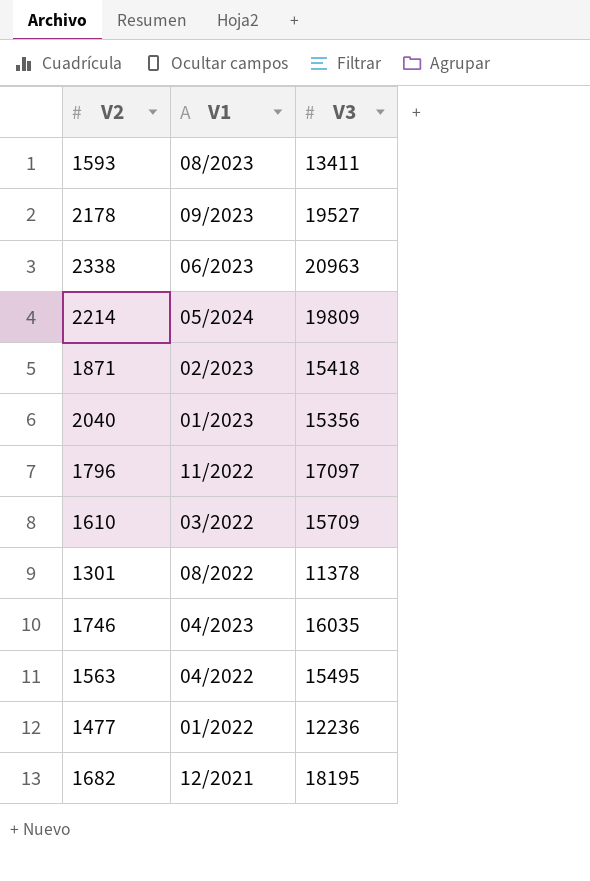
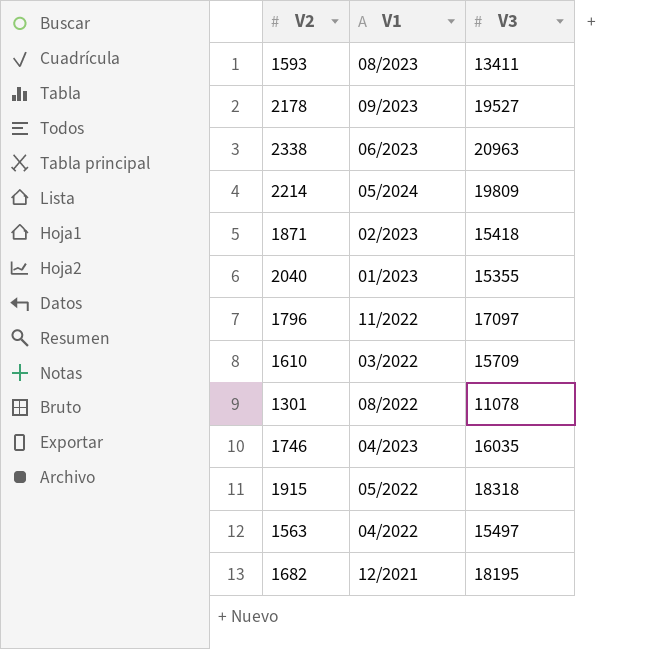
row 1477: 01/2022 | 12236 -> none
2040 | V3: 15356 -> 15355
1301 | V3: 11378 -> 11078
row 1915: none -> 05/2022 | 18318
1563 | V3: 15495 -> 15497

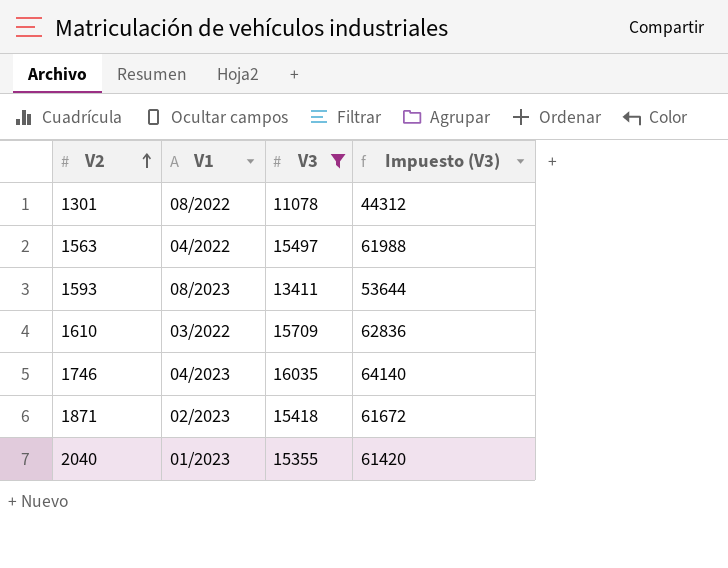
filter: none -> V3 <= 16035
row order: none -> V2 ascending
column Impuesto (V3) | formula: none -> [V3] * 4

